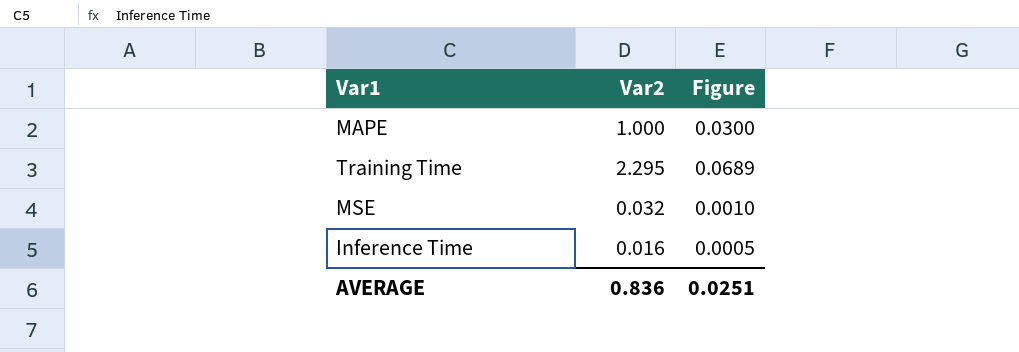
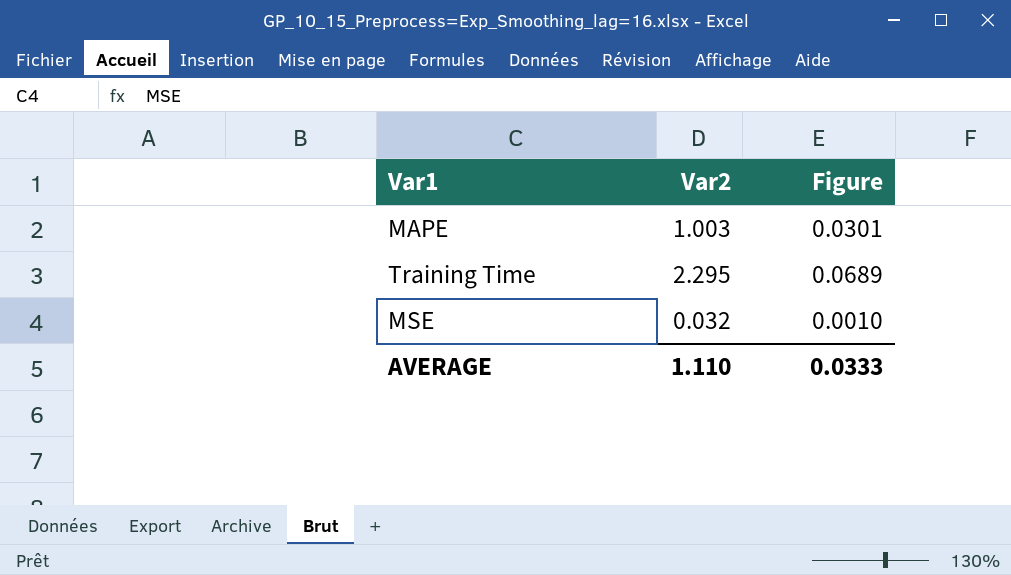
row Inference Time: 0.016 | 0.0005 -> none
MAPE | Var2: 1.000 -> 1.003
MAPE | Figure: 0.0300 -> 0.0301
AVERAGE | Var2: 0.836 -> 1.110
AVERAGE | Figure: 0.0251 -> 0.0333

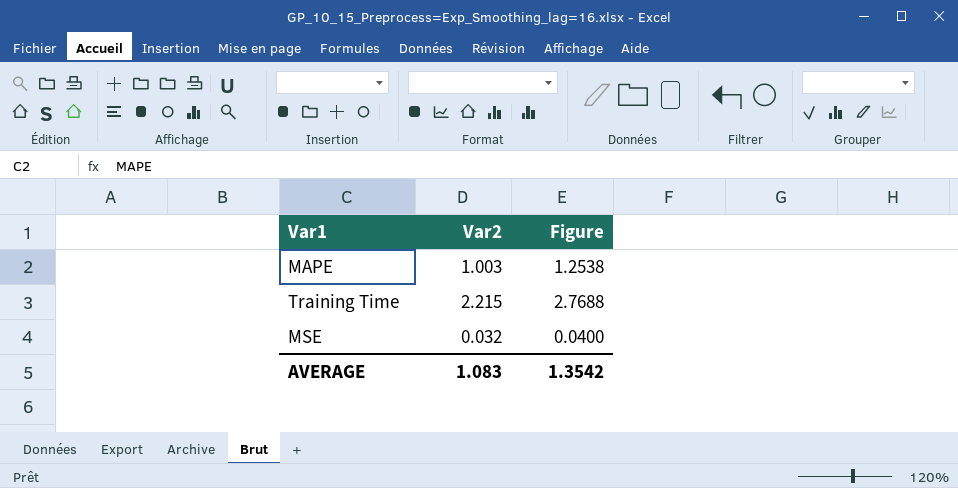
column Figure | formula: [Var2] * 0.03 -> [Var2] * 1.25
Training Time | Var2: 2.295 -> 2.215
AVERAGE | Var2: 1.110 -> 1.083
AVERAGE | Figure: 0.0333 -> 1.3542

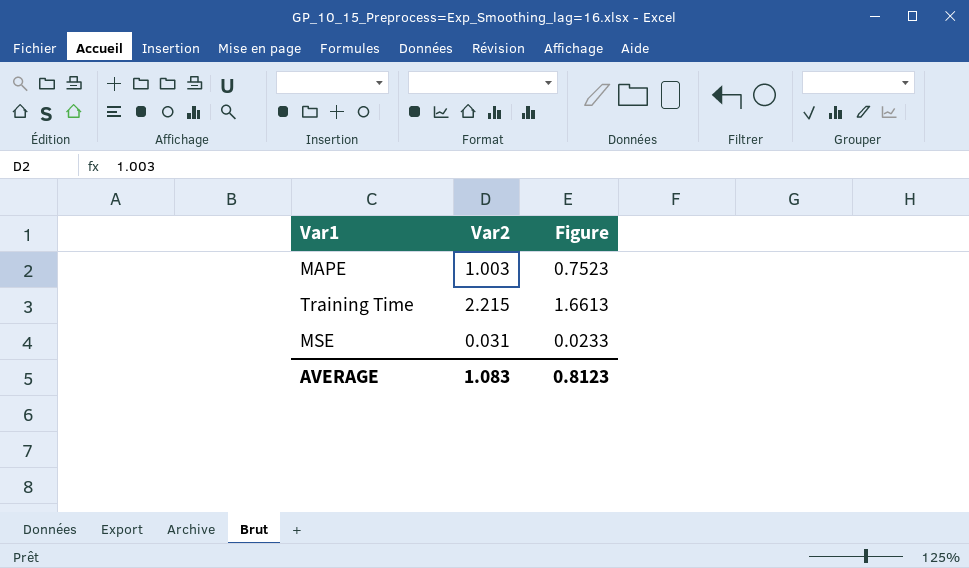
column Figure | formula: [Var2] * 1.25 -> [Var2] * 0.75
MSE | Var2: 0.032 -> 0.031
AVERAGE | Figure: 1.3542 -> 0.8123

